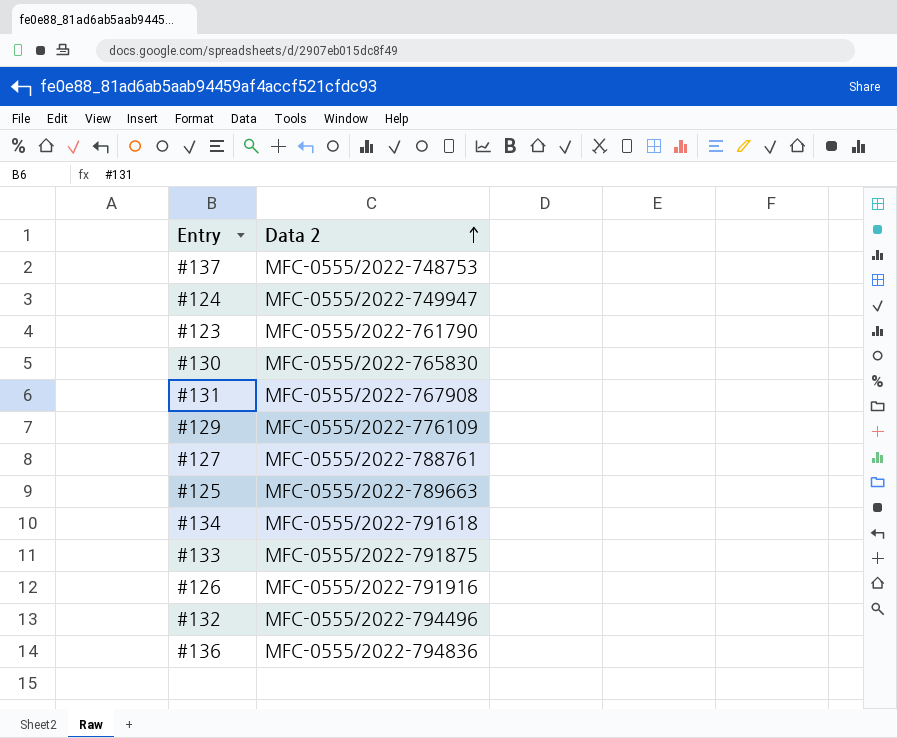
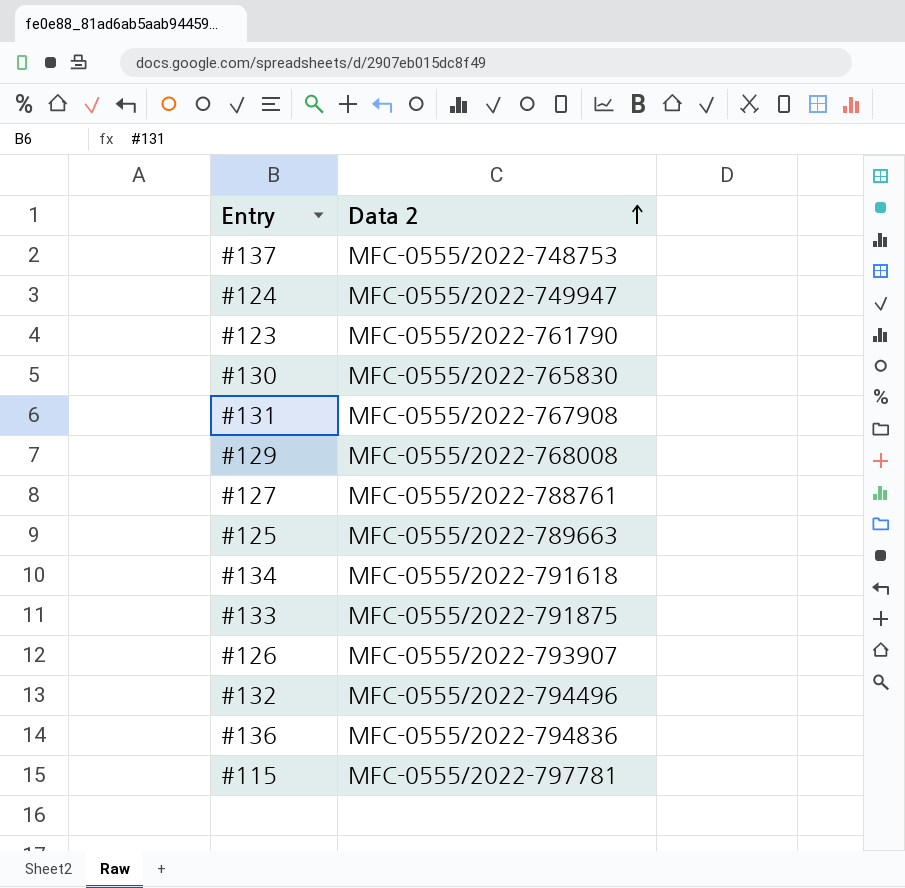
#129 | Data 2: MFC-0555/2022-776109 -> MFC-0555/2022-768008
#126 | Data 2: MFC-0555/2022-791916 -> MFC-0555/2022-793907
row #115: none -> MFC-0555/2022-797781

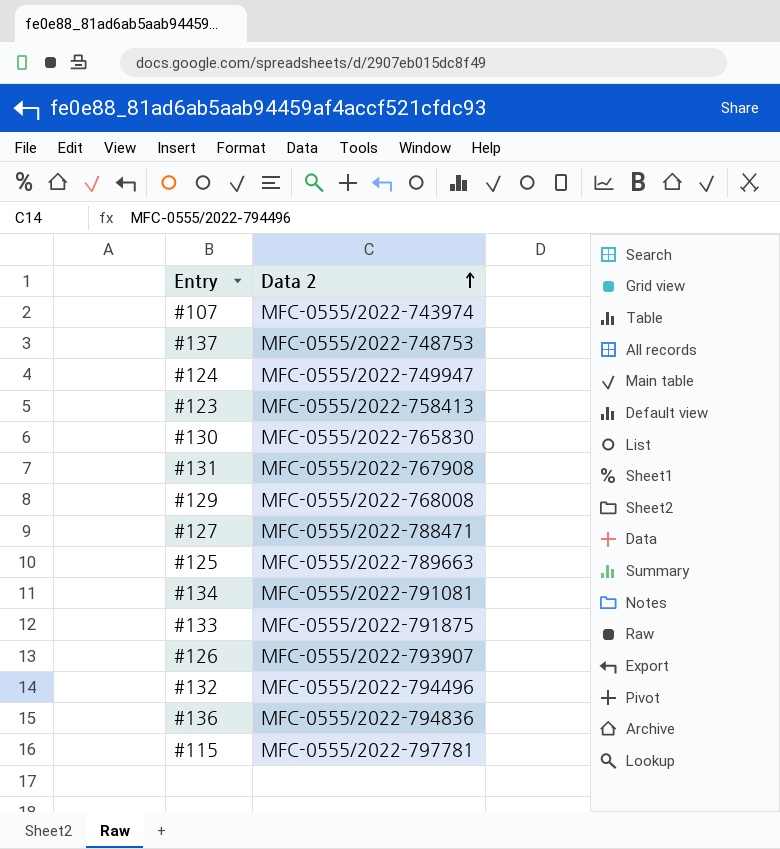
row #107: none -> MFC-0555/2022-743974
#123 | Data 2: MFC-0555/2022-761790 -> MFC-0555/2022-758413
#127 | Data 2: MFC-0555/2022-788761 -> MFC-0555/2022-788471
#134 | Data 2: MFC-0555/2022-791618 -> MFC-0555/2022-791081

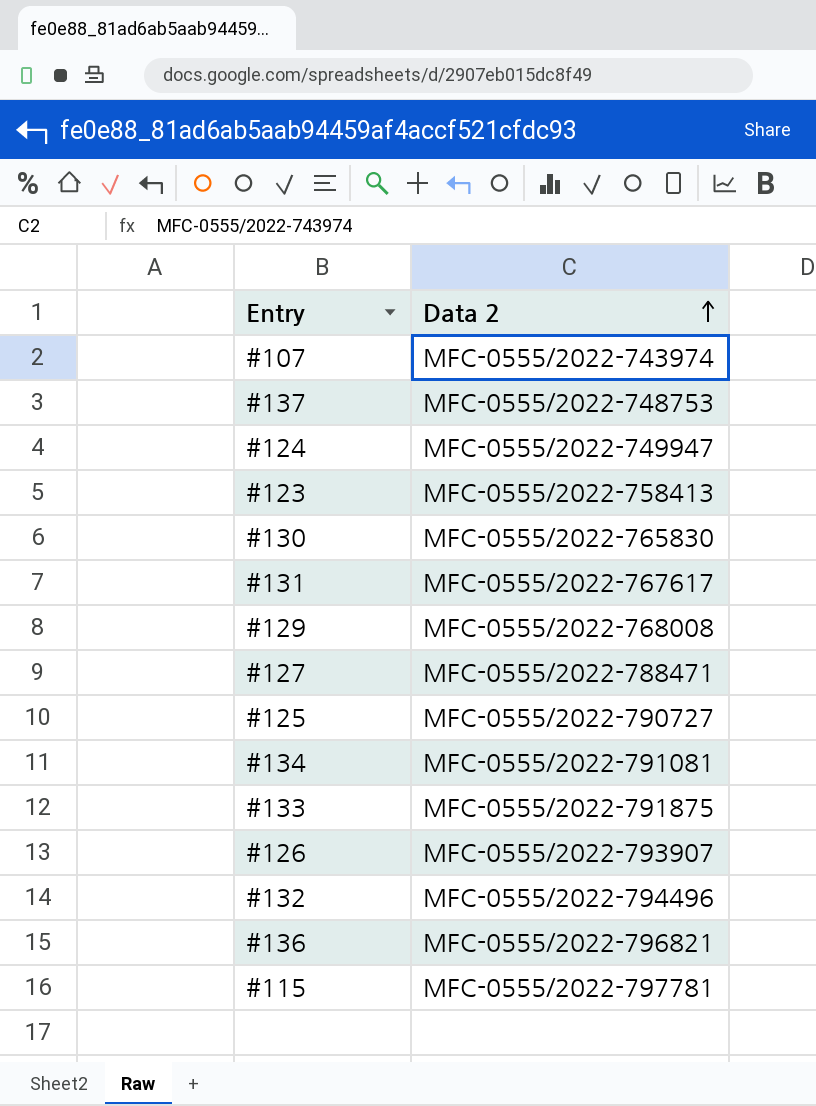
#131 | Data 2: MFC-0555/2022-767908 -> MFC-0555/2022-767617
#125 | Data 2: MFC-0555/2022-789663 -> MFC-0555/2022-790727
#136 | Data 2: MFC-0555/2022-794836 -> MFC-0555/2022-796821

